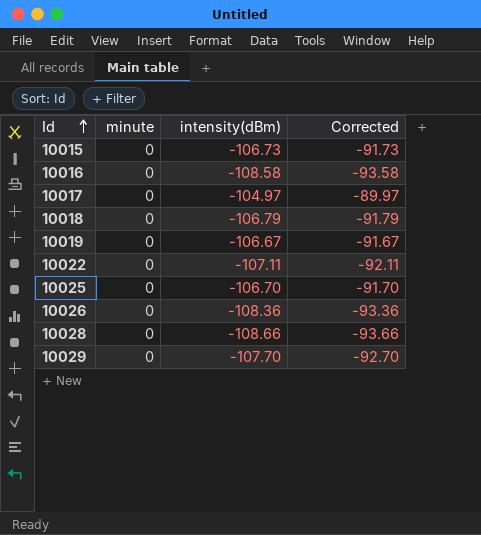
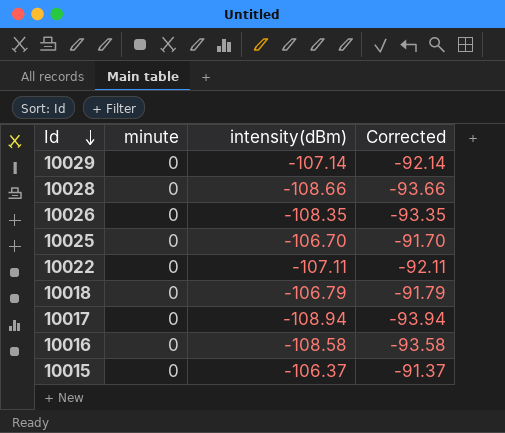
row order: Id ascending -> Id descending
row 10019: 0 | -106.67 | -91.67 -> none
10029 | intensity(dBm): -107.70 -> -107.14
10029 | Corrected: -92.70 -> -92.14
10026 | intensity(dBm): -108.36 -> -108.35
10026 | Corrected: -93.36 -> -93.35
10017 | intensity(dBm): -104.97 -> -108.94
10017 | Corrected: -89.97 -> -93.94
10015 | intensity(dBm): -106.73 -> -106.37
10015 | Corrected: -91.73 -> -91.37

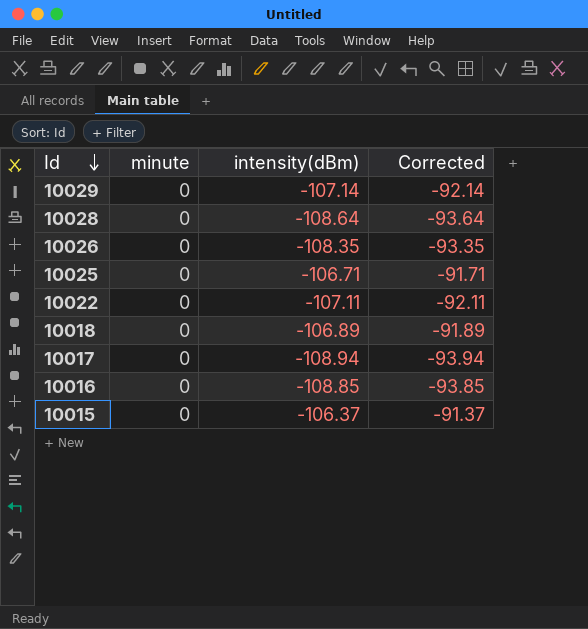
10028 | intensity(dBm): -108.66 -> -108.64
10028 | Corrected: -93.66 -> -93.64
10025 | intensity(dBm): -106.70 -> -106.71
10025 | Corrected: -91.70 -> -91.71
10018 | intensity(dBm): -106.79 -> -106.89
10018 | Corrected: -91.79 -> -91.89
10016 | intensity(dBm): -108.58 -> -108.85
10016 | Corrected: -93.58 -> -93.85

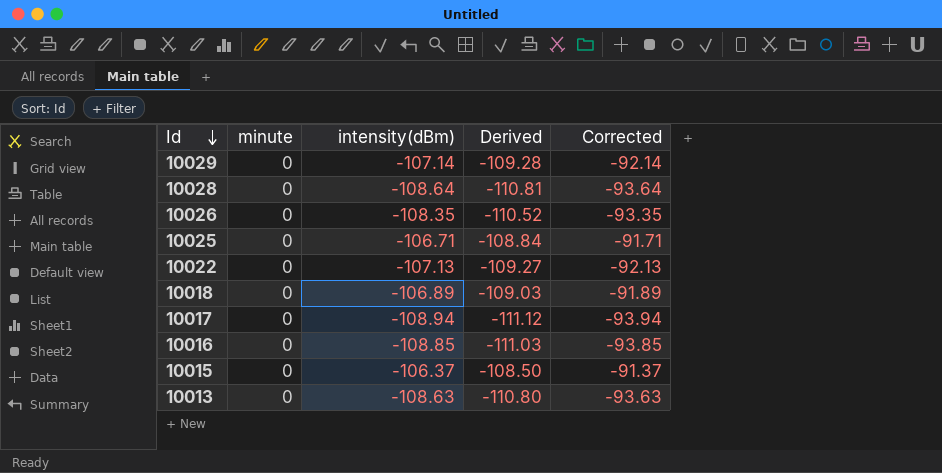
column Derived | formula: none -> [intensity(dBm)] * 1.02
10022 | intensity(dBm): -107.11 -> -107.13
10022 | Corrected: -92.11 -> -92.13
row 10013: none -> 0 | -108.63 | -110.80 | -93.63

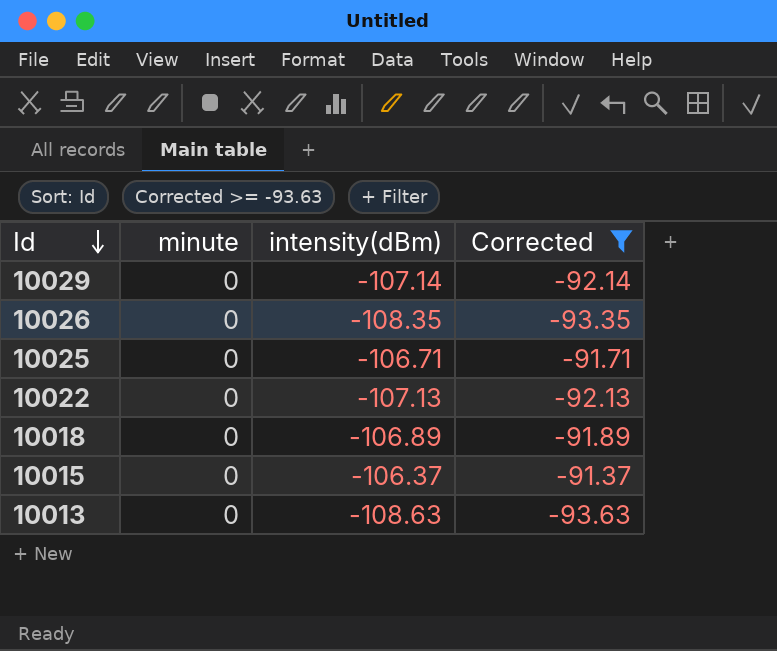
filter: none -> Corrected >= -93.63
column Derived | formula: [intensity(dBm)] * 1.02 -> none

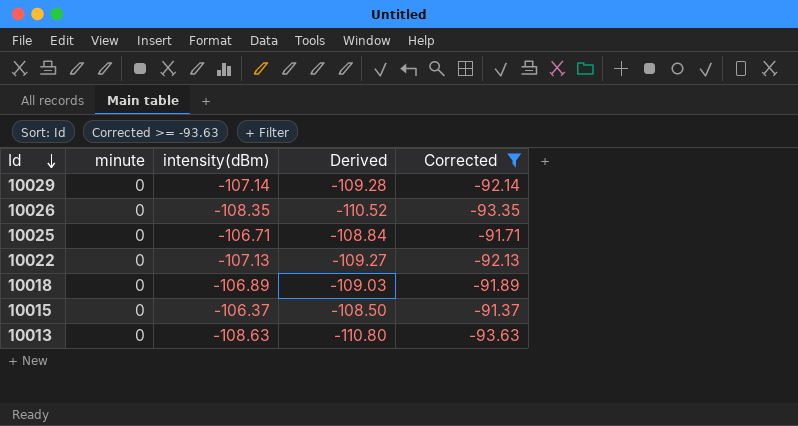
column Derived | formula: none -> [intensity(dBm)] * 1.02

